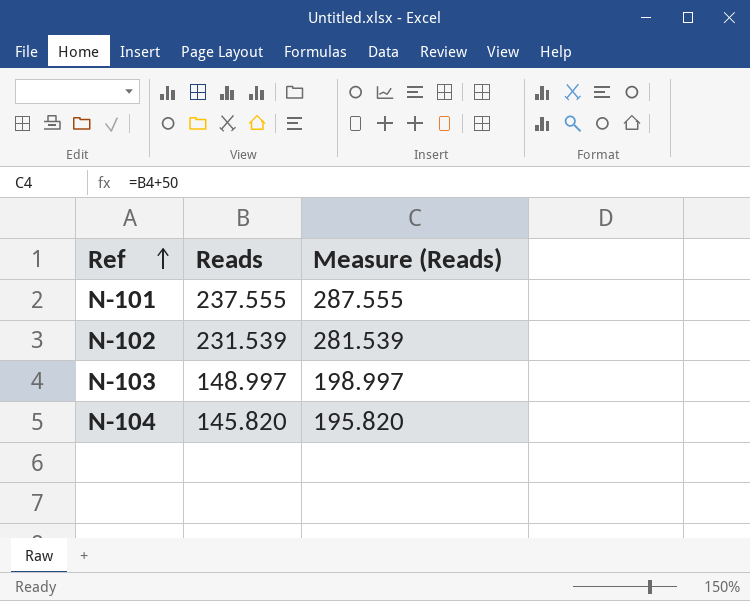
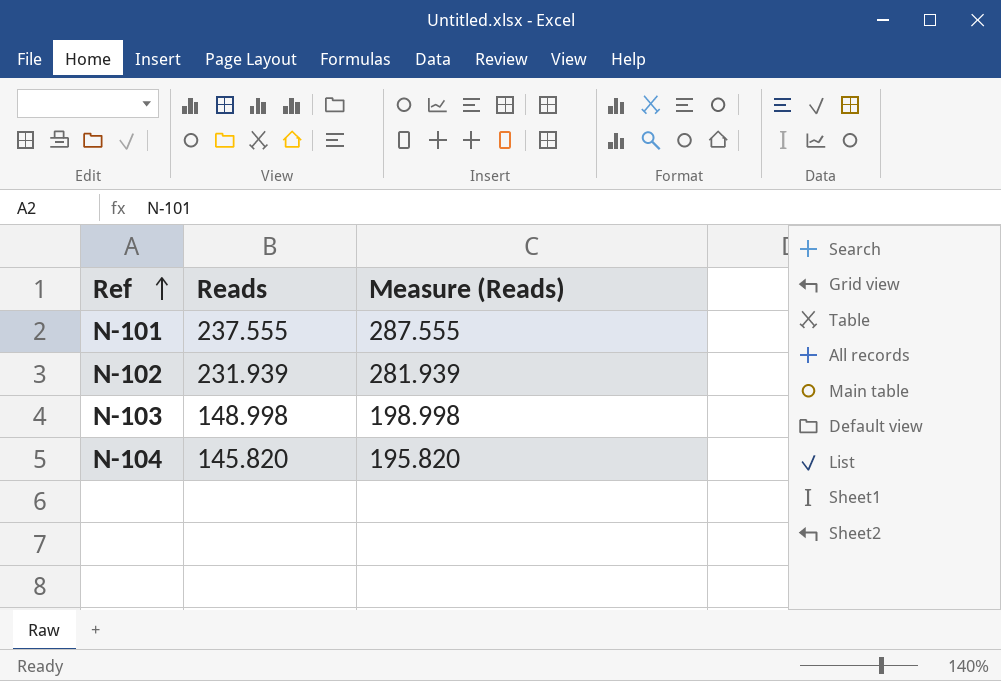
N-102 | Reads: 231.539 -> 231.939
N-102 | Measure (Reads): 281.539 -> 281.939
N-103 | Reads: 148.997 -> 148.998
N-103 | Measure (Reads): 198.997 -> 198.998

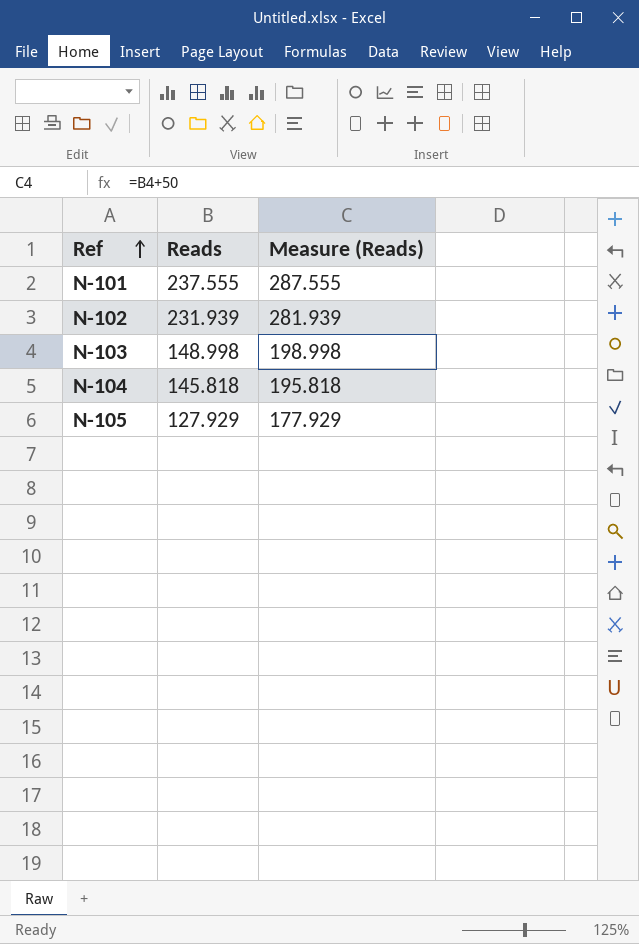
N-104 | Reads: 145.820 -> 145.818
N-104 | Measure (Reads): 195.820 -> 195.818
row N-105: none -> 127.929 | 177.929

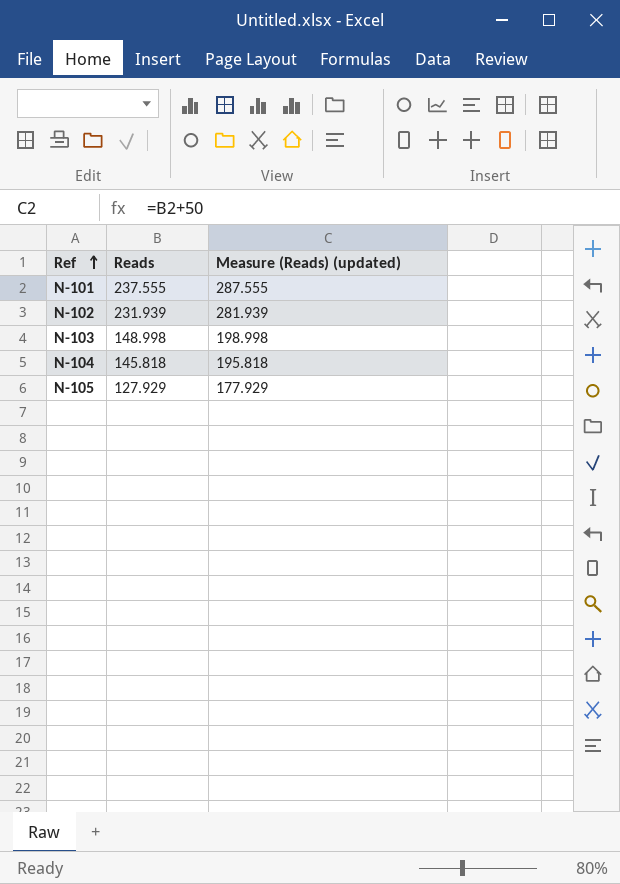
column name: Measure (Reads) -> Measure (Reads) (updated)

